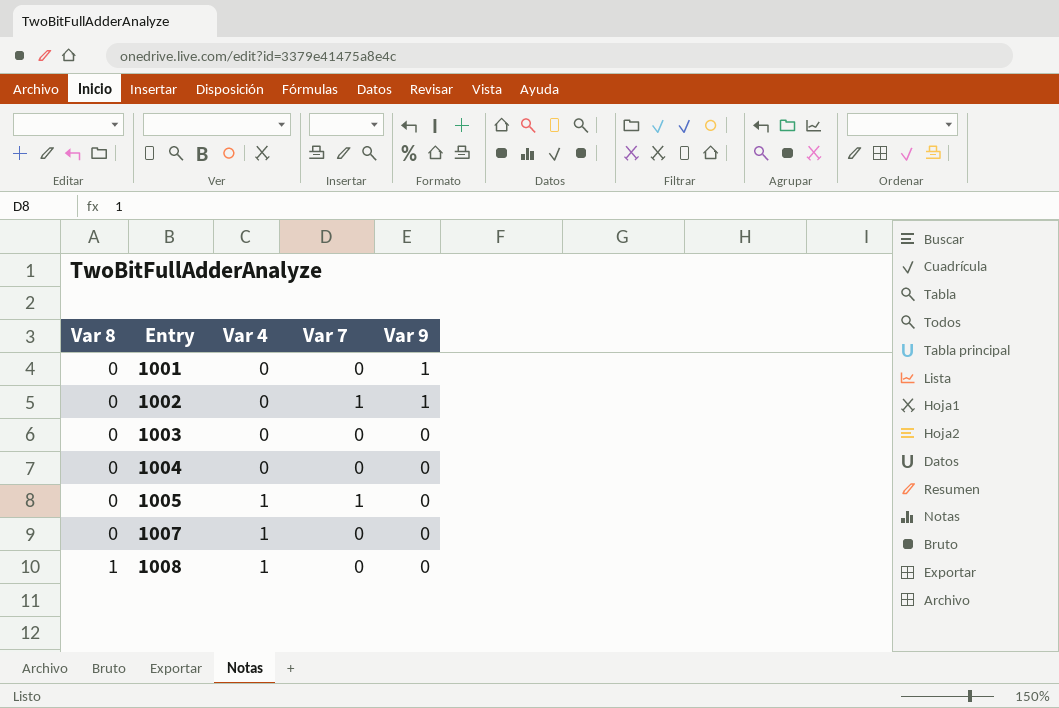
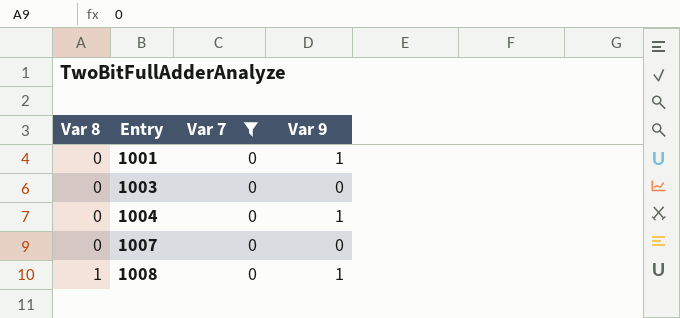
filter: none -> Var 7 = 0
column Var 4 | position: 3 -> none
1004 | Var 9: 0 -> 1
1008 | Var 9: 0 -> 1

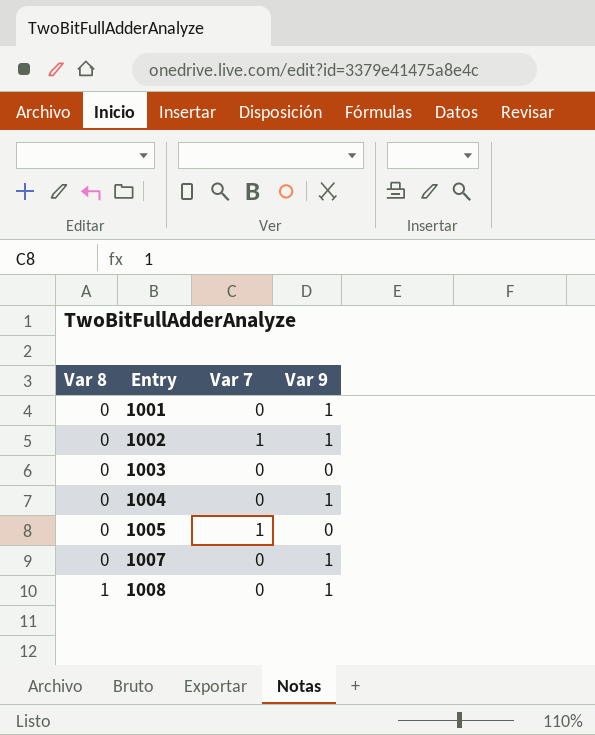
filter: Var 7 = 0 -> none
1007 | Var 9: 0 -> 1

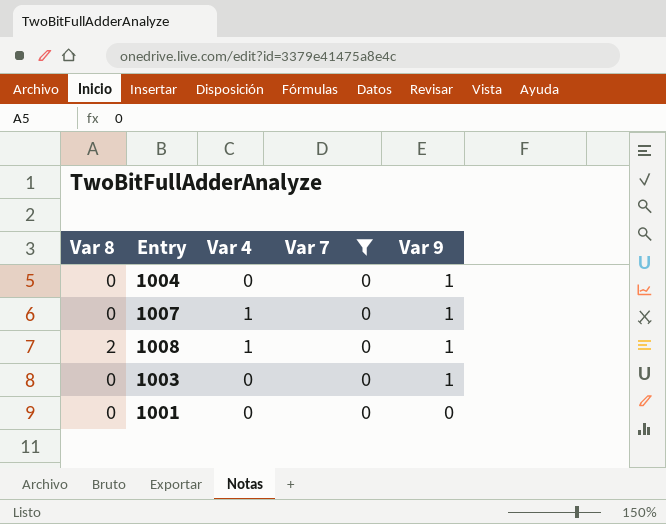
filter: none -> Var 7 = 0
row order: Var 8 ascending -> Var 9 descending
column Var 4 | position: none -> 3
1008 | Var 8: 1 -> 2
1003 | Var 9: 0 -> 1
1001 | Var 9: 1 -> 0

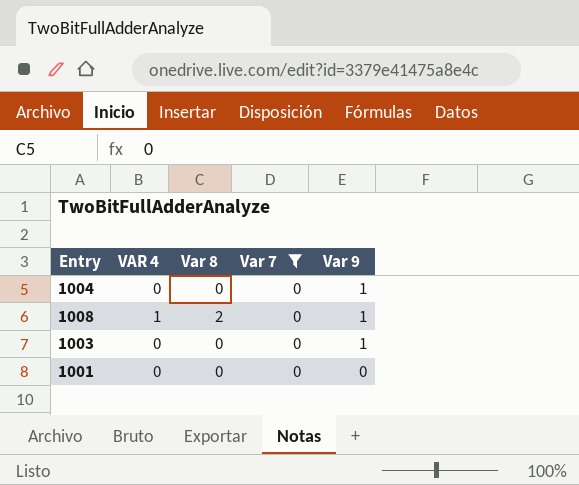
column name: Var 4 -> VAR 4
column Var 8 | position: 1 -> 3
row 1007: 0 | 1 | 0 | 1 -> none

